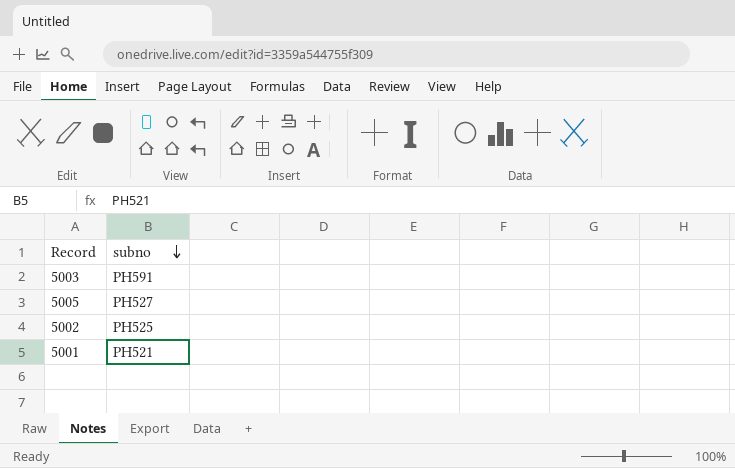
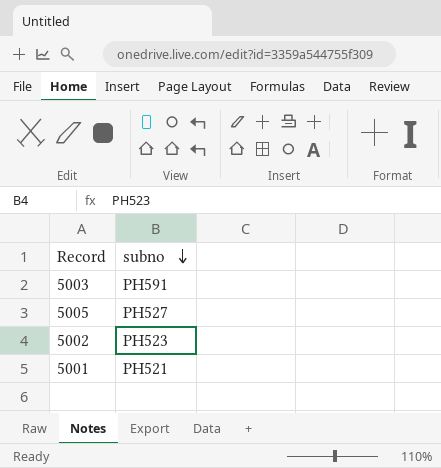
5002 | subno: PH525 -> PH523

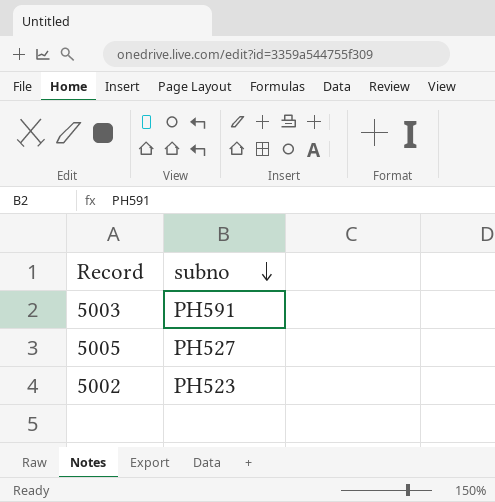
row 5001: PH521 -> none

